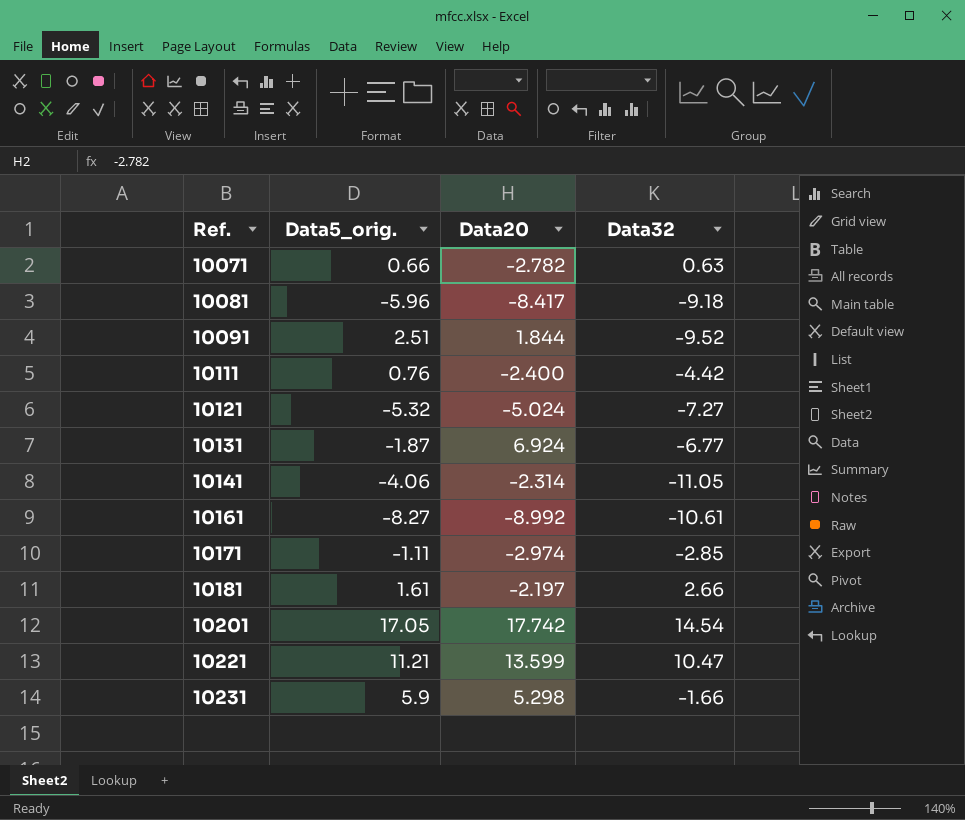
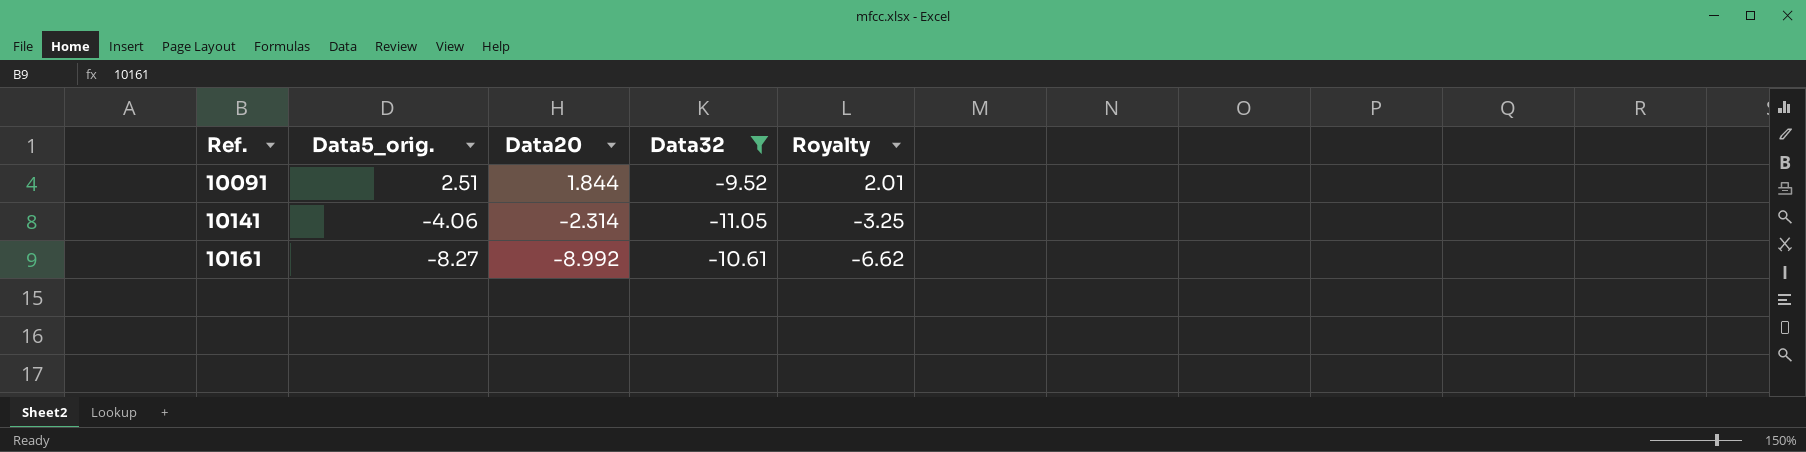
filter: none -> Data32 <= -9.52
column Royalty | formula: none -> [Data5_orig.] * 0.8

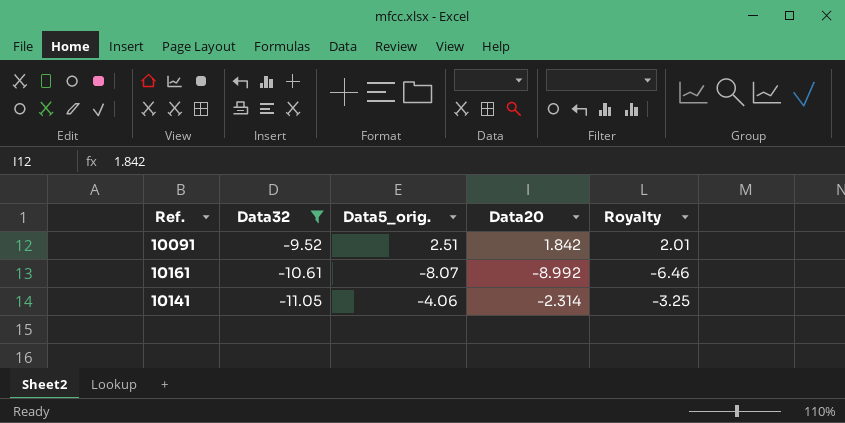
row order: Ref. ascending -> Data32 descending
column Data32 | position: 4 -> 2
10091 | Data20: 1.844 -> 1.842
10161 | Data5_orig.: -8.27 -> -8.07
10161 | Royalty: -6.62 -> -6.46

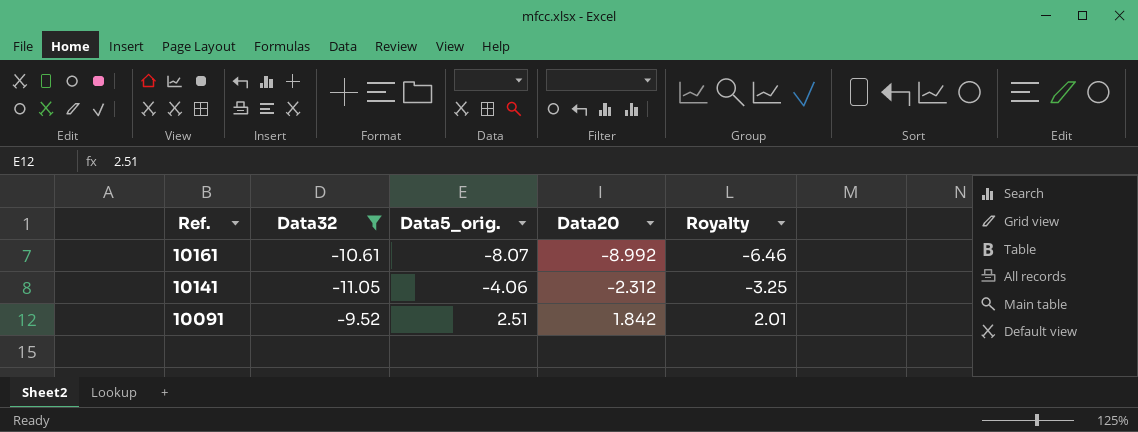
row order: Data32 descending -> Ref. descending
10141 | Data20: -2.314 -> -2.312

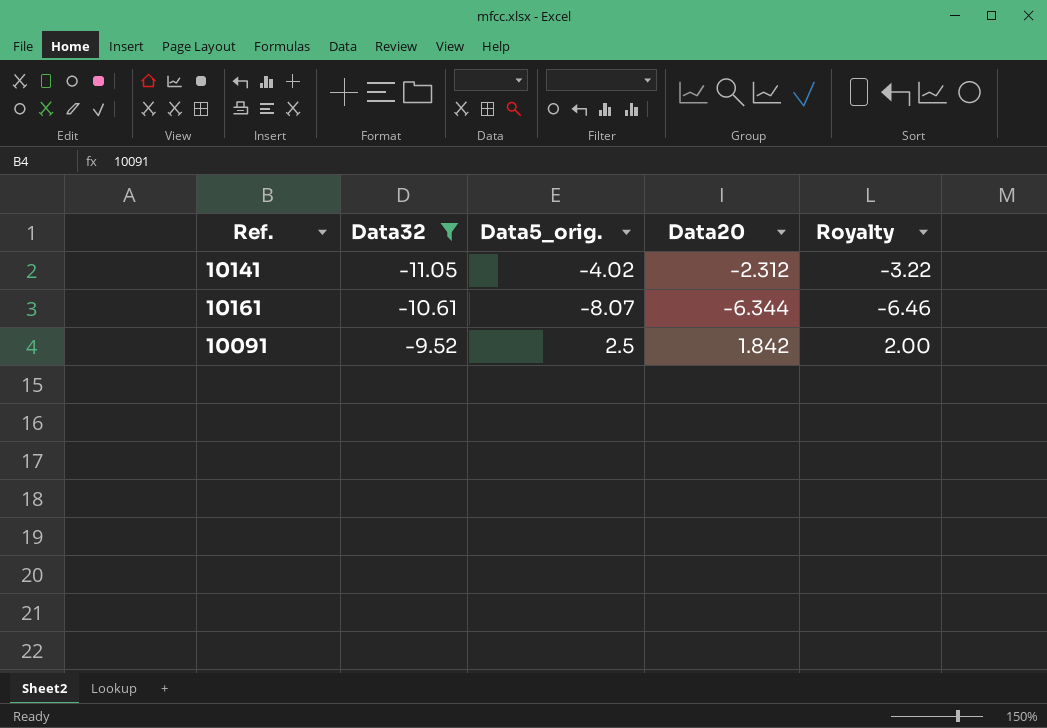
row order: Ref. descending -> Data32 ascending
10141 | Data5_orig.: -4.06 -> -4.02
10141 | Royalty: -3.25 -> -3.22
10161 | Data20: -8.992 -> -6.344
10091 | Data5_orig.: 2.51 -> 2.5
10091 | Royalty: 2.01 -> 2.00

